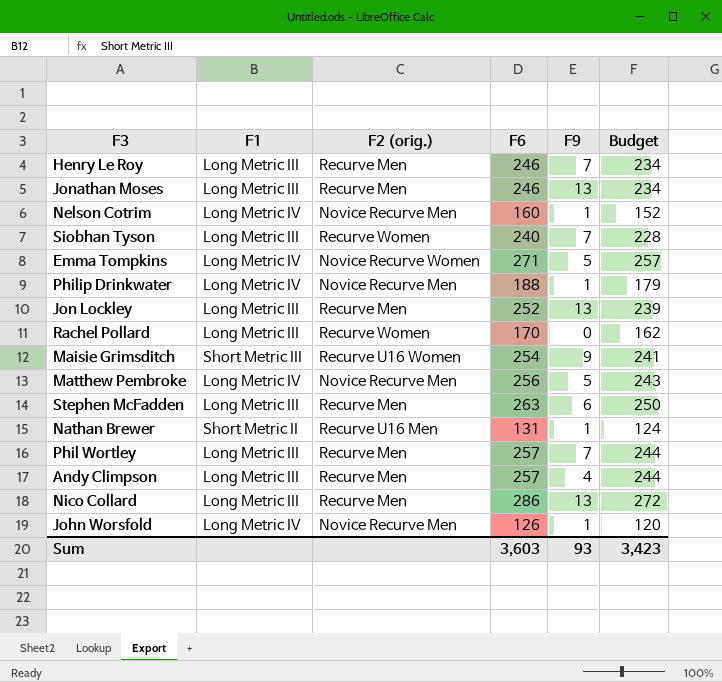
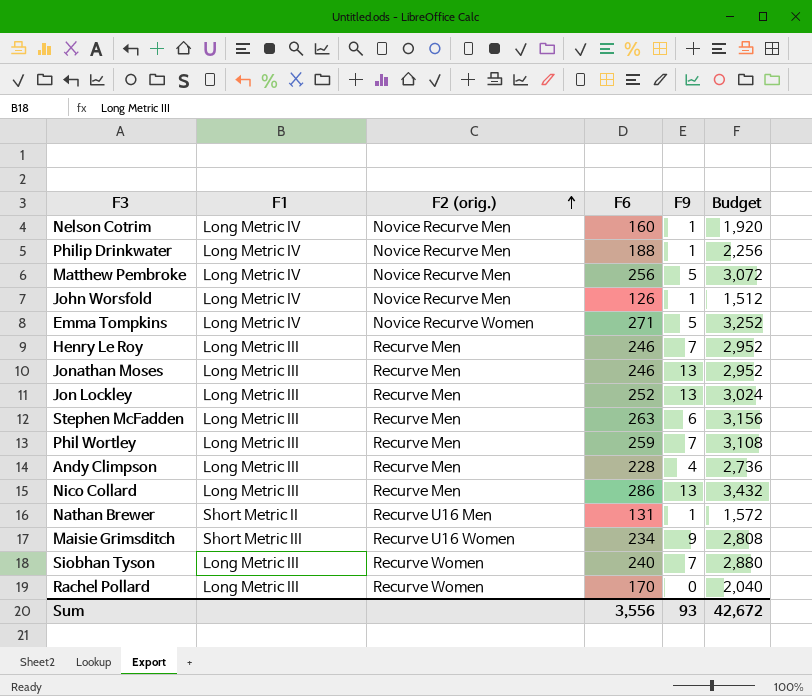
row order: none -> F2 (orig.) ascending
column Budget | formula: [F6] * 0.95 -> [F6] * 12
Phil Wortley | F6: 257 -> 259
Andy Climpson | F6: 257 -> 228
Maisie Grimsditch | F6: 254 -> 234
Sum | F6: 3,603 -> 3,556
Sum | Budget: 3,423 -> 42,672

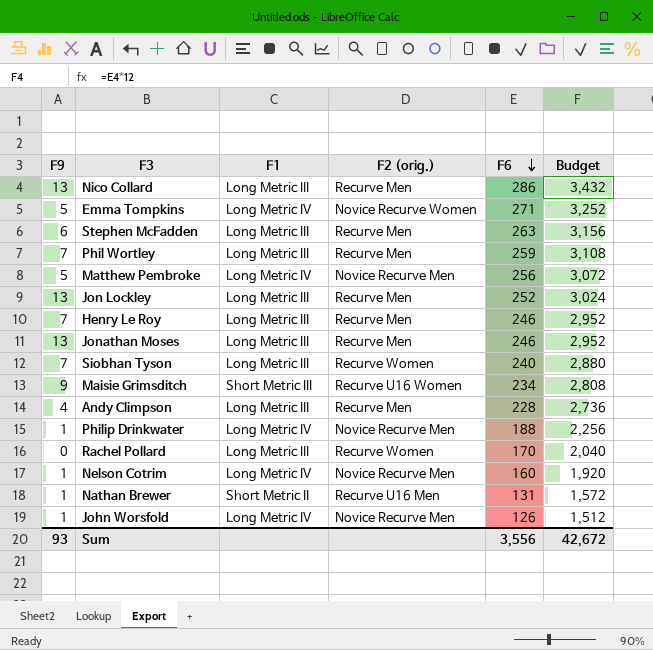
row order: F2 (orig.) ascending -> F6 descending
column F9 | position: 5 -> 1

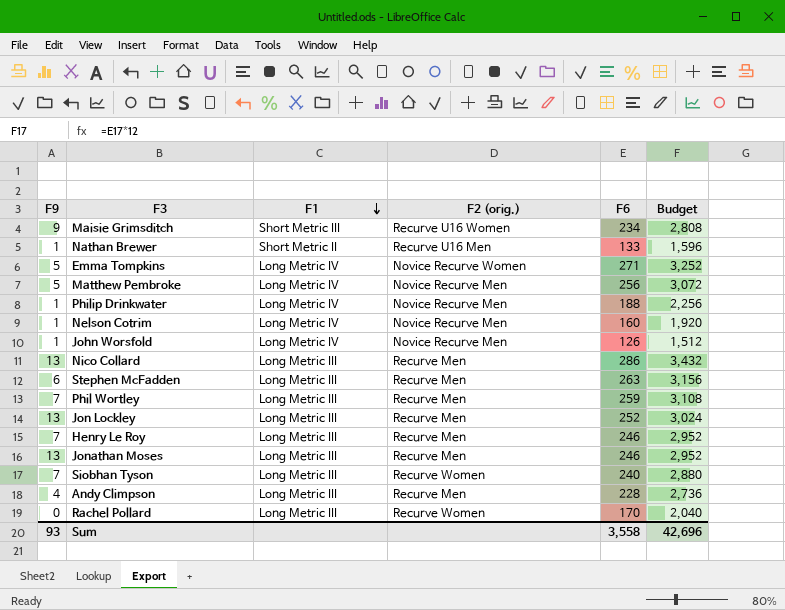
row order: F6 descending -> F1 descending
Nathan Brewer | F6: 131 -> 133
Nathan Brewer | Budget: 1,572 -> 1,596
Sum | F6: 3,556 -> 3,558
Sum | Budget: 42,672 -> 42,696

